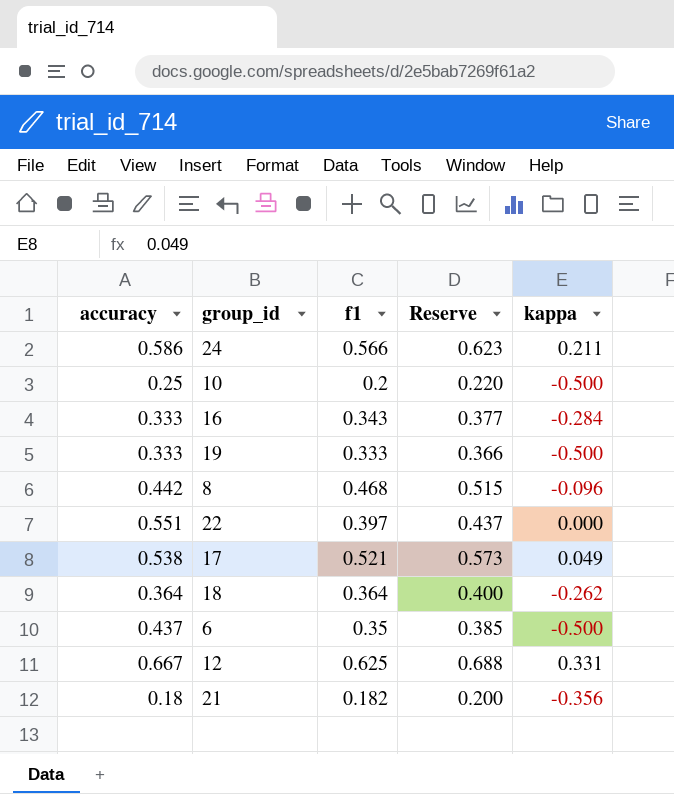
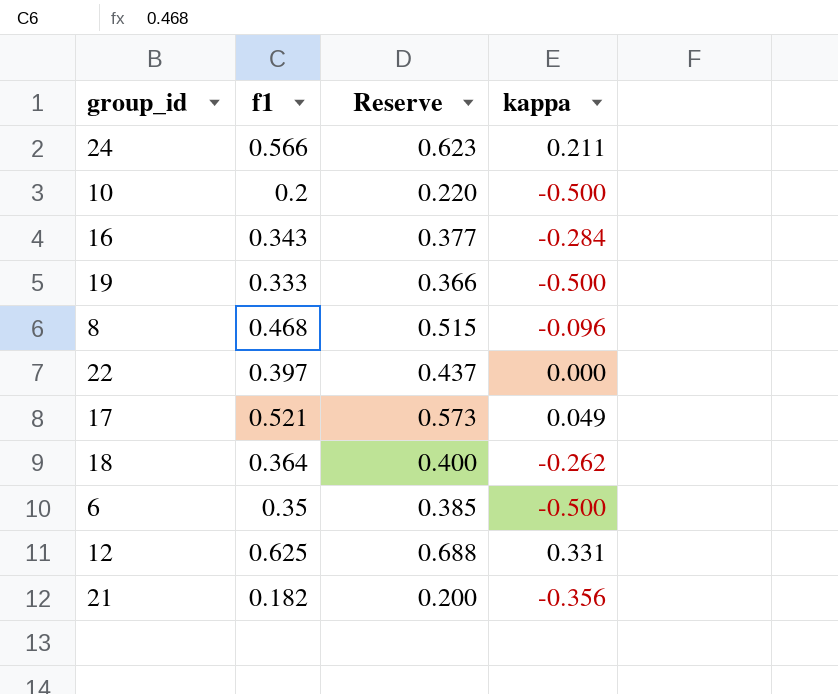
column accuracy | position: 1 -> none

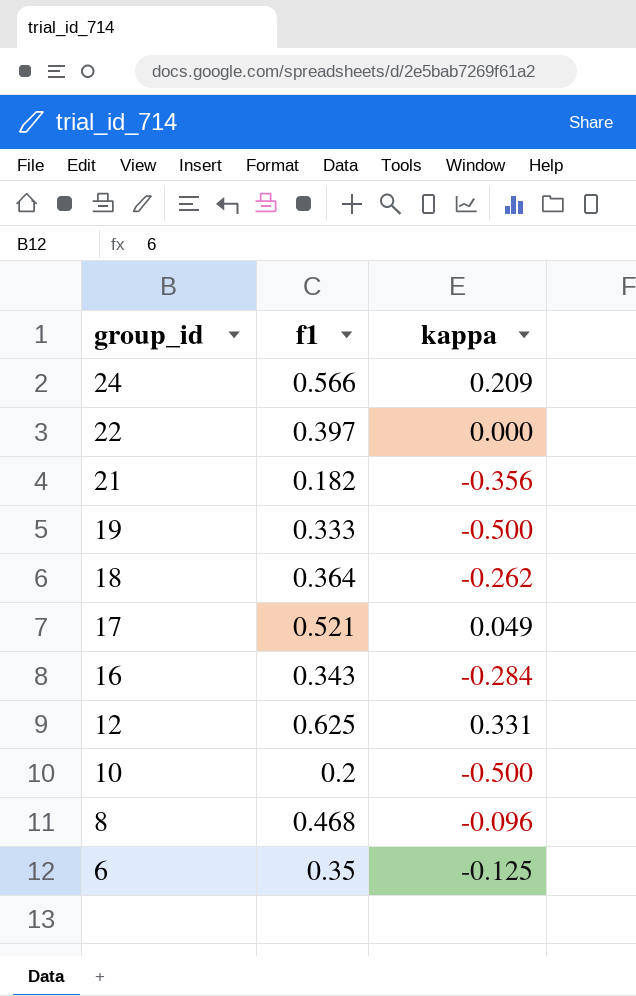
row order: none -> group_id descending
column Reserve | formula: [f1] * 1.1 -> none
24 | kappa: 0.211 -> 0.209
6 | kappa: -0.500 -> -0.125

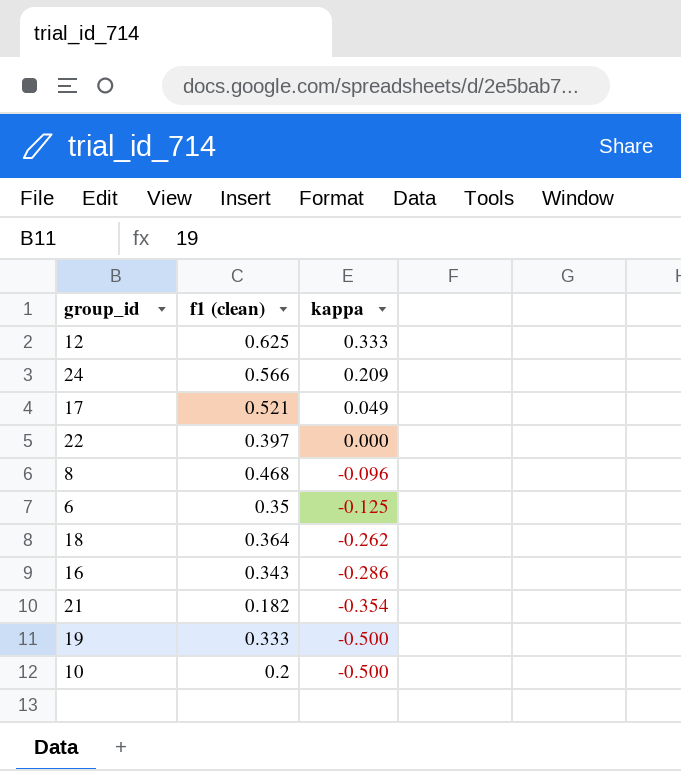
row order: group_id descending -> kappa descending
column name: f1 -> f1 (clean)
12 | kappa: 0.331 -> 0.333
16 | kappa: -0.284 -> -0.286
21 | kappa: -0.356 -> -0.354

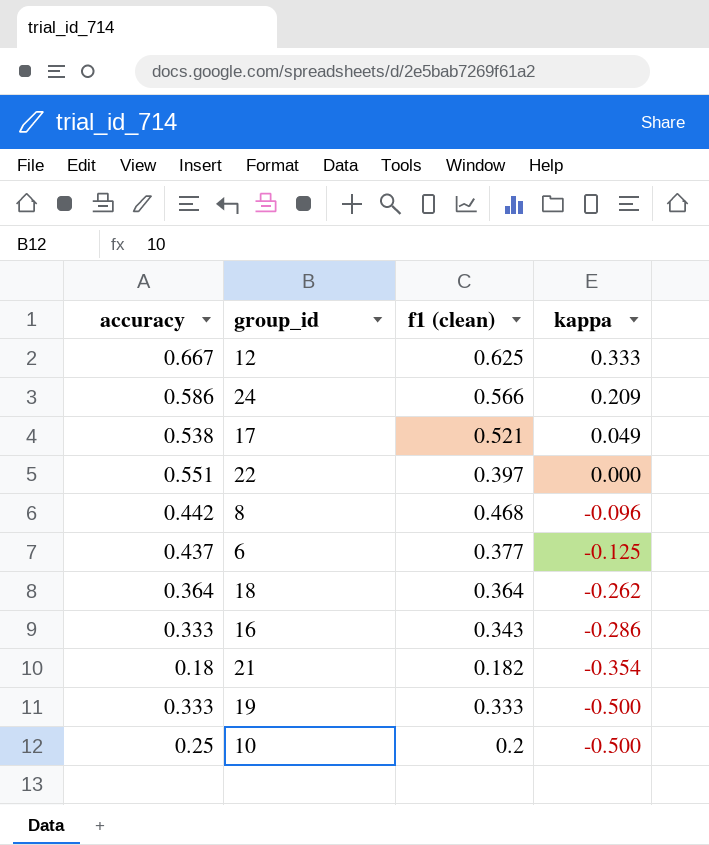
column accuracy | position: none -> 1
6 | f1 (clean): 0.35 -> 0.377

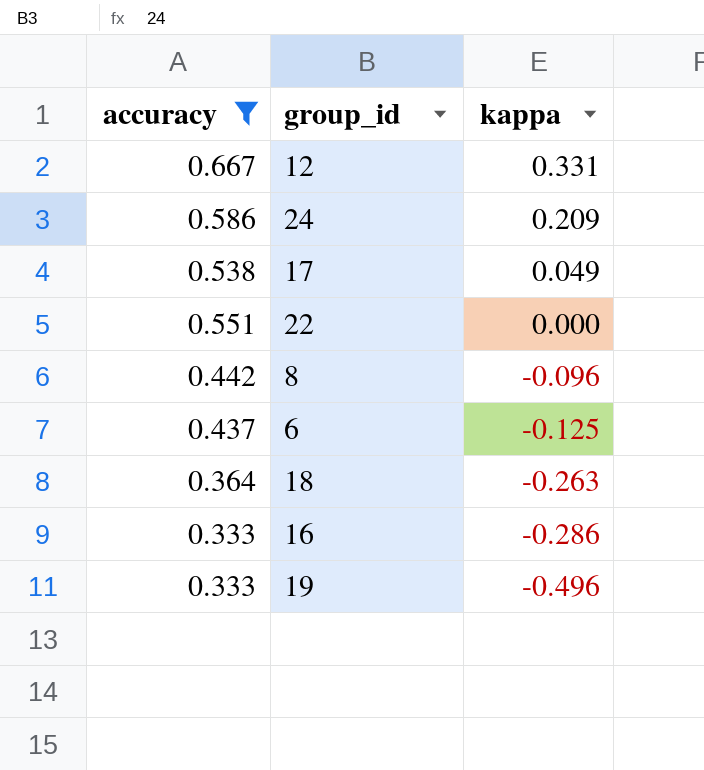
filter: none -> accuracy >= 0.333
column f1 (clean) | position: 3 -> none
12 | kappa: 0.333 -> 0.331
18 | kappa: -0.262 -> -0.263
19 | kappa: -0.500 -> -0.496

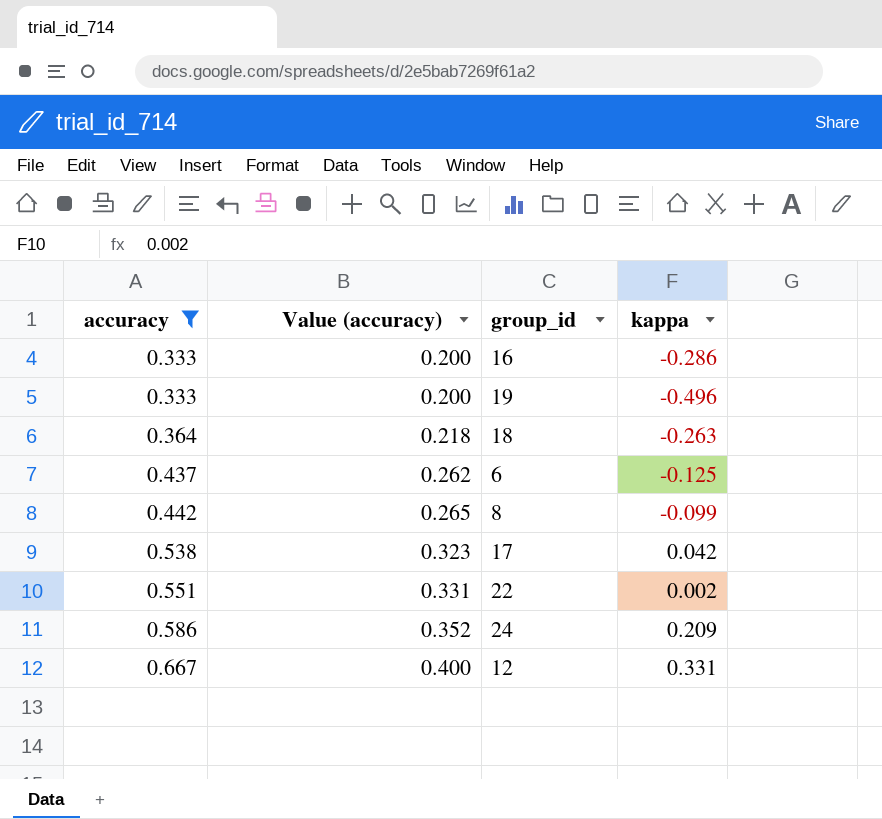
row order: kappa descending -> accuracy ascending
column Value (accuracy) | formula: none -> [accuracy] * 0.6
8 | kappa: -0.096 -> -0.099
17 | kappa: 0.049 -> 0.042
22 | kappa: 0.000 -> 0.002

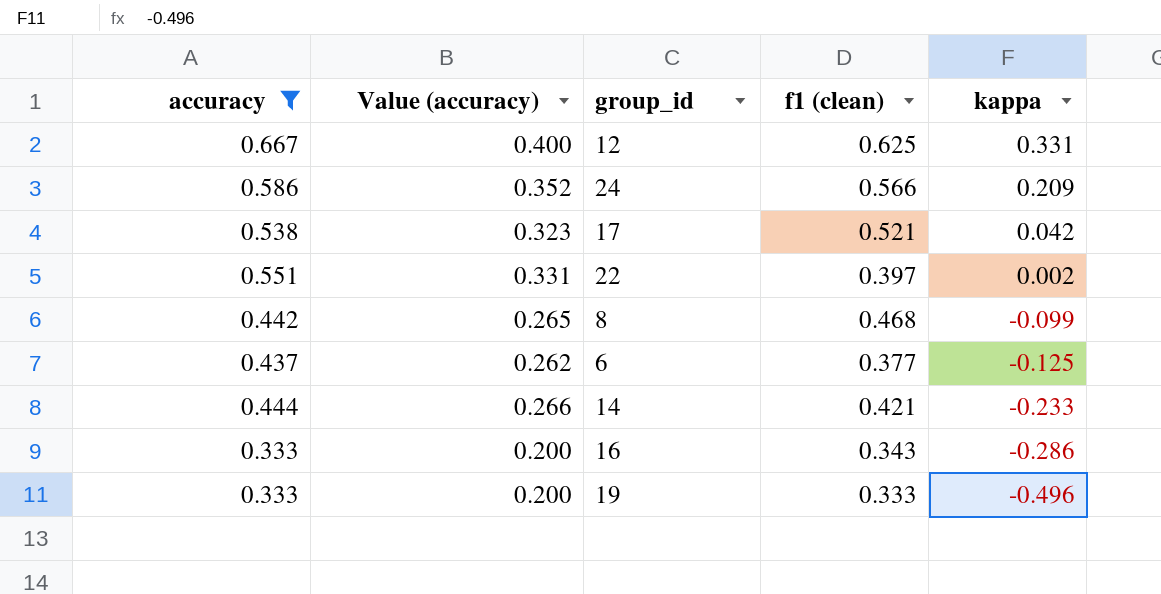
row order: accuracy ascending -> kappa descending
column f1 (clean) | position: none -> 4
row 18: 0.364 | 0.218 | -0.263 -> none
row 14: none -> 0.444 | 0.266 | 0.421 | -0.233

